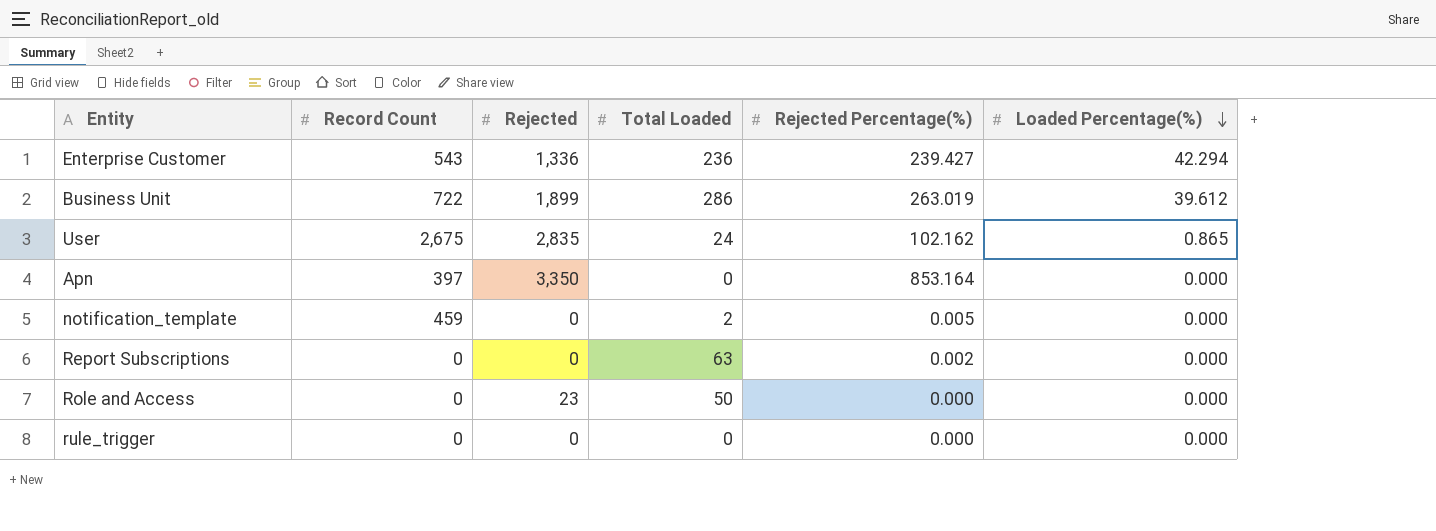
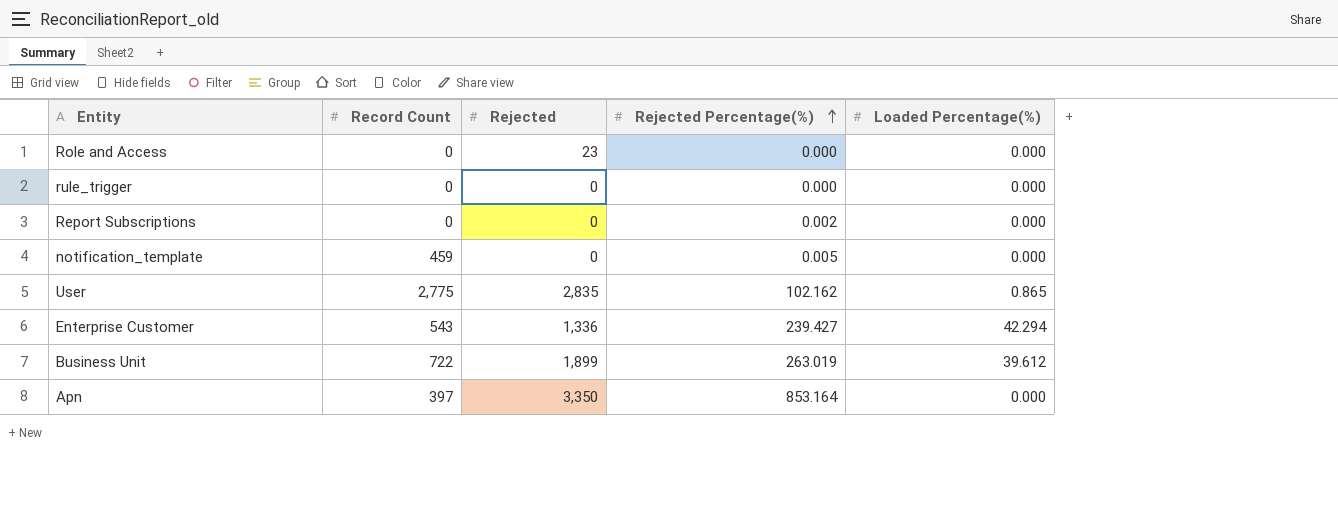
row order: Loaded Percentage(%) descending -> Rejected Percentage(%) ascending
column Total Loaded | position: 4 -> none
User | Record Count: 2,675 -> 2,775

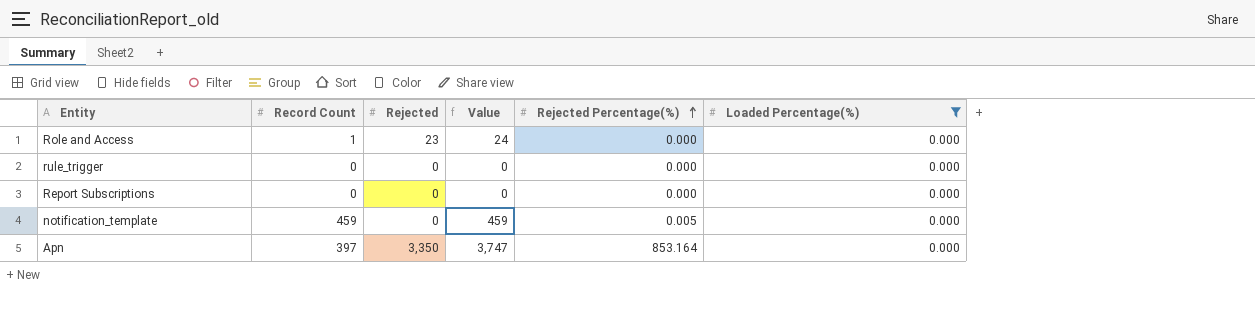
filter: none -> Loaded Percentage(%) = 0.000
column Value | formula: none -> [Record Count] + [Rejected]
Role and Access | Record Count: 0 -> 1
Report Subscriptions | Rejected Percentage(%): 0.002 -> 0.000

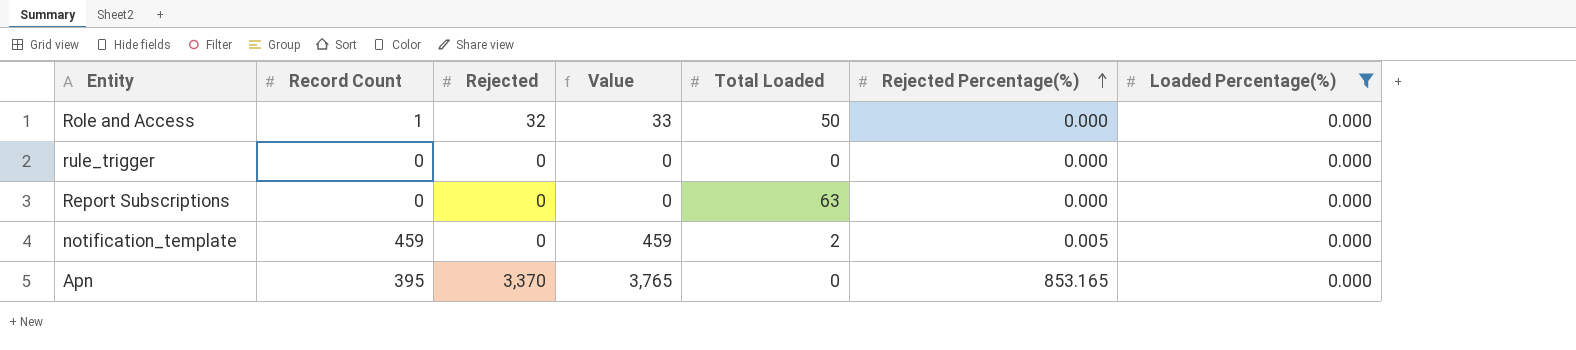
column Total Loaded | position: none -> 5
Role and Access | Rejected: 23 -> 32
Role and Access | Value: 24 -> 33
Apn | Record Count: 397 -> 395
Apn | Rejected: 3,350 -> 3,370
Apn | Value: 3,747 -> 3,765
Apn | Rejected Percentage(%): 853.164 -> 853.165

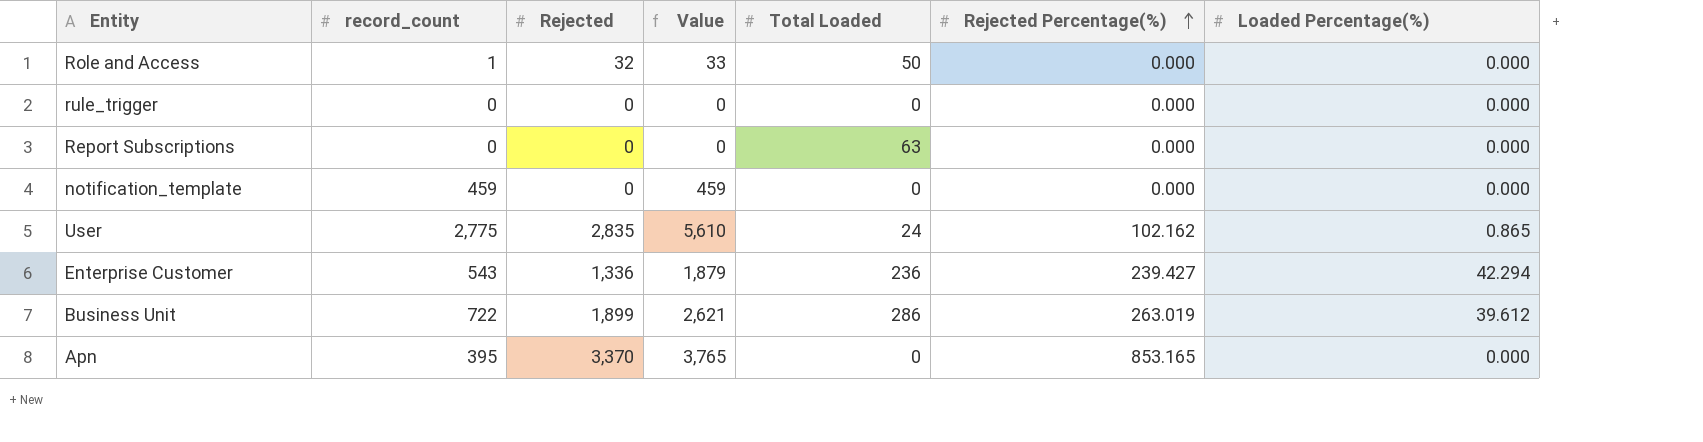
filter: Loaded Percentage(%) = 0.000 -> none
column name: Record Count -> record_count
notification_template | Total Loaded: 2 -> 0
notification_template | Rejected Percentage(%): 0.005 -> 0.000

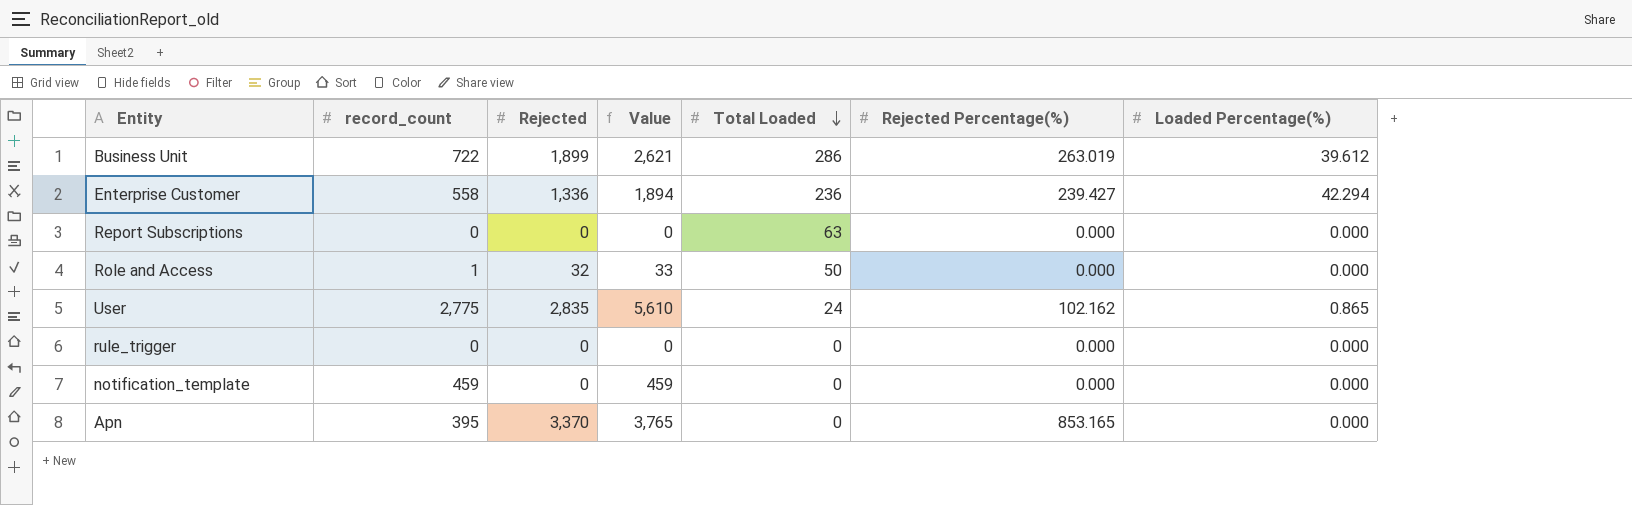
row order: Rejected Percentage(%) ascending -> Total Loaded descending
Enterprise Customer | record_count: 543 -> 558
Enterprise Customer | Value: 1,879 -> 1,894

